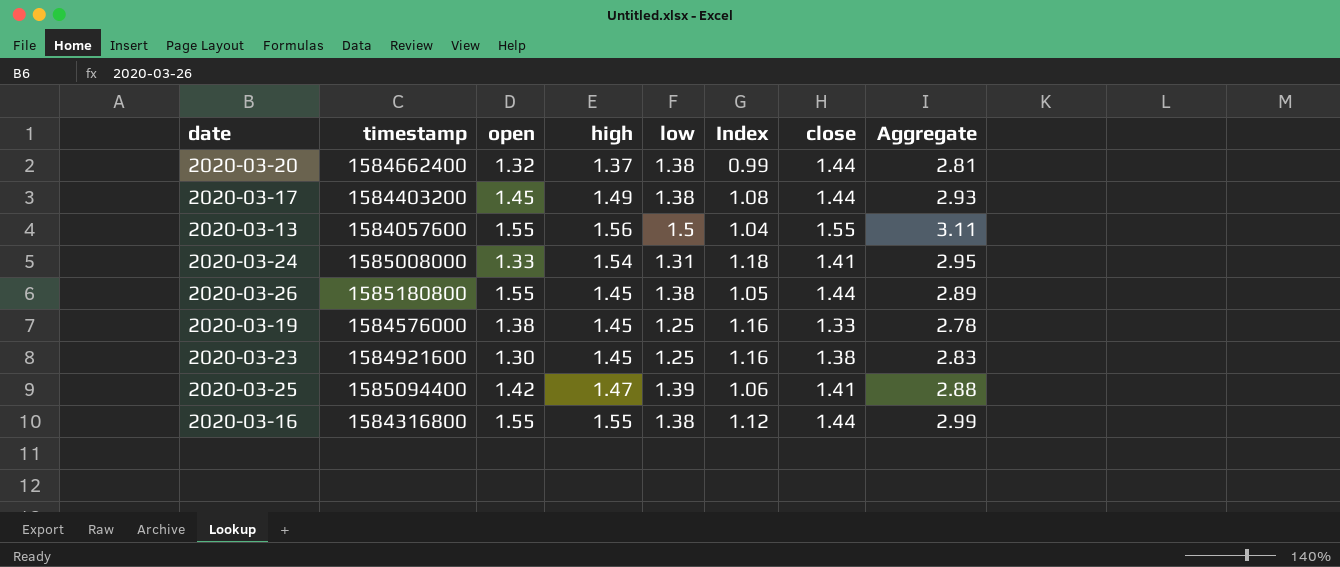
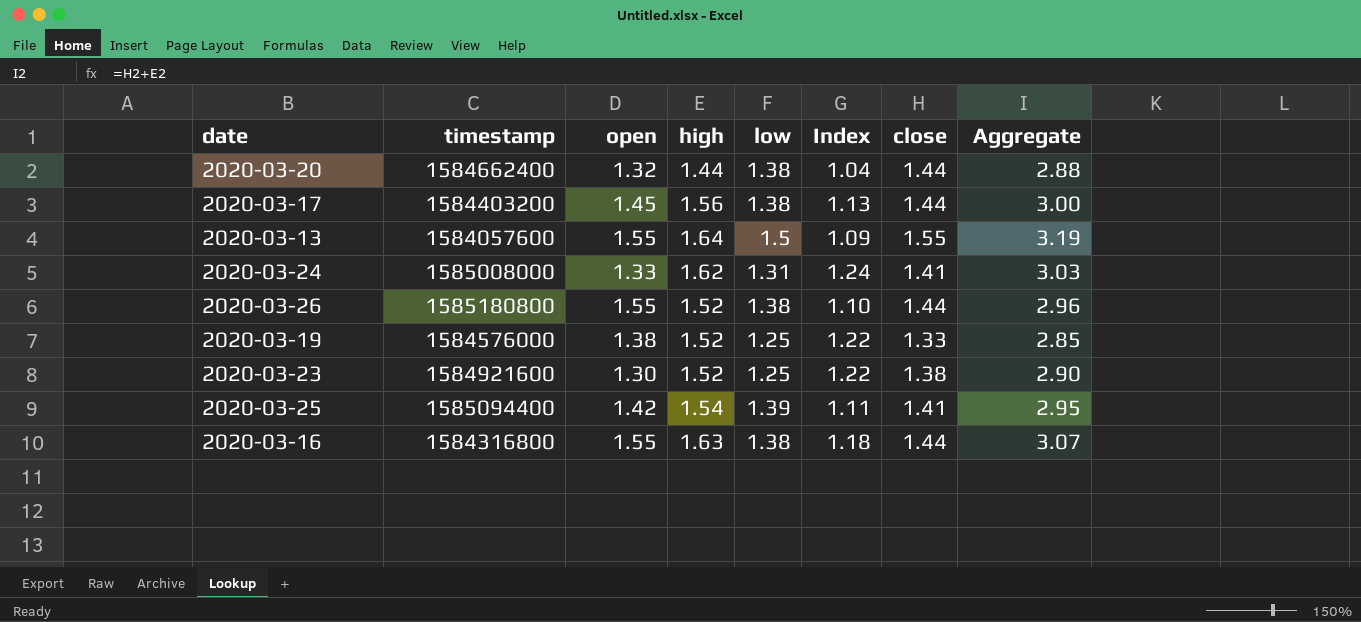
2020-03-20 | high: 1.37 -> 1.44
2020-03-20 | Index: 0.99 -> 1.04
2020-03-20 | Aggregate: 2.81 -> 2.88
2020-03-17 | high: 1.49 -> 1.56
2020-03-17 | Index: 1.08 -> 1.13
2020-03-17 | Aggregate: 2.93 -> 3.00
2020-03-13 | high: 1.56 -> 1.64
2020-03-13 | Index: 1.04 -> 1.09
2020-03-13 | Aggregate: 3.11 -> 3.19
2020-03-24 | high: 1.54 -> 1.62
2020-03-24 | Index: 1.18 -> 1.24
2020-03-24 | Aggregate: 2.95 -> 3.03
2020-03-26 | high: 1.45 -> 1.52
2020-03-26 | Index: 1.05 -> 1.10
2020-03-26 | Aggregate: 2.89 -> 2.96
2020-03-19 | high: 1.45 -> 1.52
2020-03-19 | Index: 1.16 -> 1.22
2020-03-19 | Aggregate: 2.78 -> 2.85
2020-03-23 | high: 1.45 -> 1.52
2020-03-23 | Index: 1.16 -> 1.22
2020-03-23 | Aggregate: 2.83 -> 2.90
2020-03-25 | high: 1.47 -> 1.54
2020-03-25 | Index: 1.06 -> 1.11
2020-03-25 | Aggregate: 2.88 -> 2.95
2020-03-16 | high: 1.55 -> 1.63
2020-03-16 | Index: 1.12 -> 1.18
2020-03-16 | Aggregate: 2.99 -> 3.07

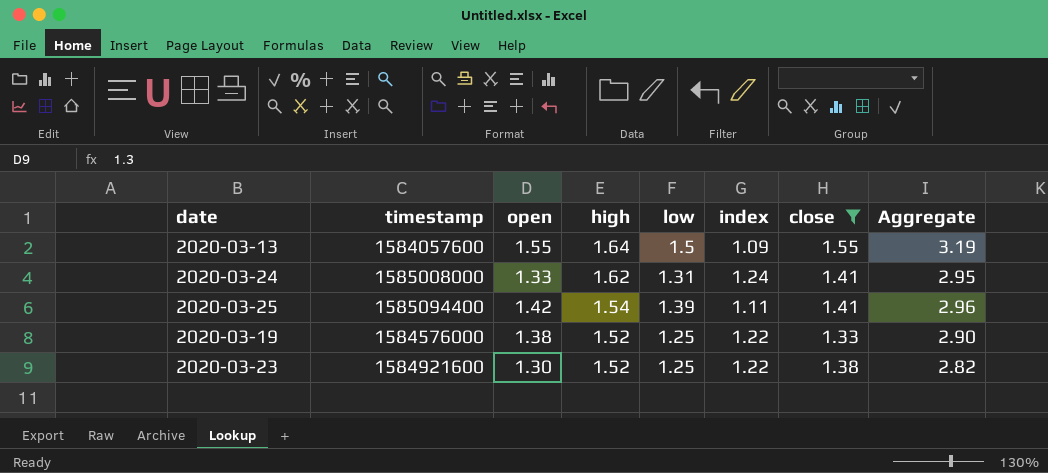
filter: none -> close != 1.44
row order: none -> high descending
column name: Index -> index
column Aggregate | formula: [high] + [close] -> [open] + [high]

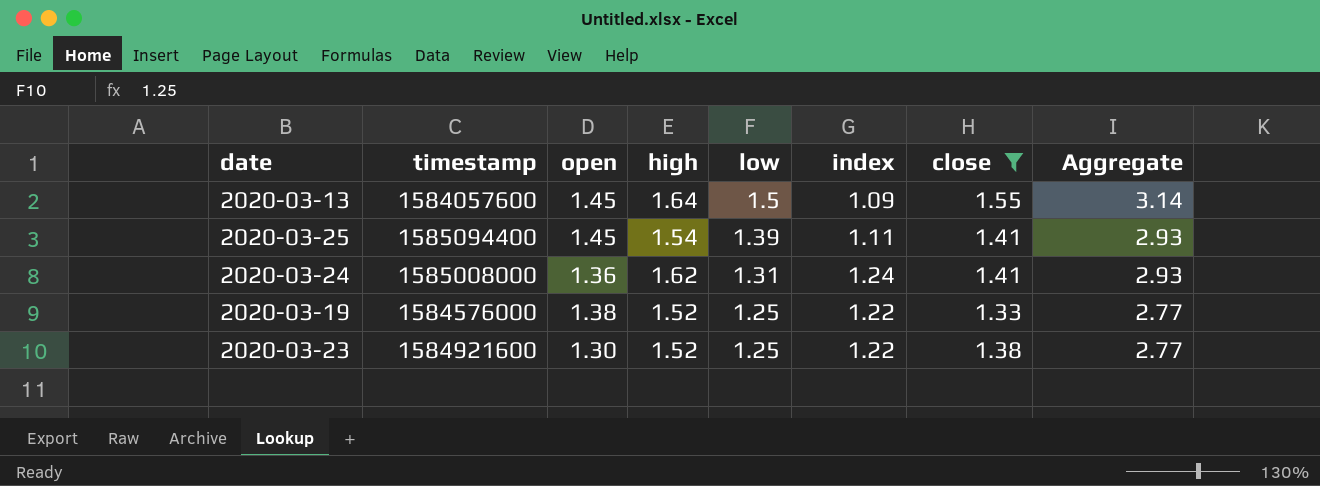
row order: high descending -> low descending
column Aggregate | formula: [open] + [high] -> [high] + [low]
2020-03-13 | open: 1.55 -> 1.45
2020-03-25 | open: 1.42 -> 1.45
2020-03-24 | open: 1.33 -> 1.36

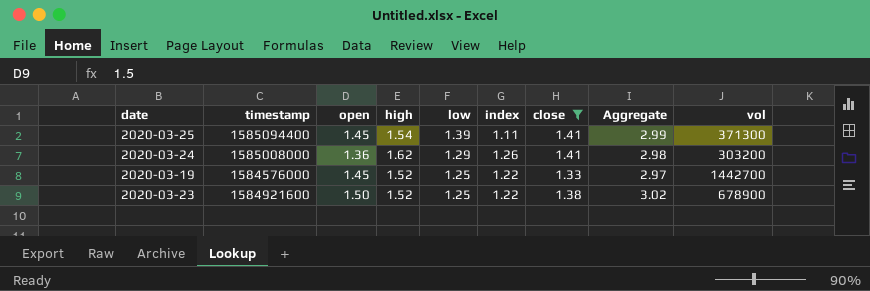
column Aggregate | formula: [high] + [low] -> [open] + [high]
column vol | position: none -> 9
row 2020-03-13: 1584057600 | 1.45 | 1.64 | 1.5 | 1.09 | 1.55 | 3.14 -> none
2020-03-24 | low: 1.31 -> 1.29
2020-03-24 | index: 1.24 -> 1.26
2020-03-19 | open: 1.38 -> 1.45
2020-03-23 | open: 1.30 -> 1.50

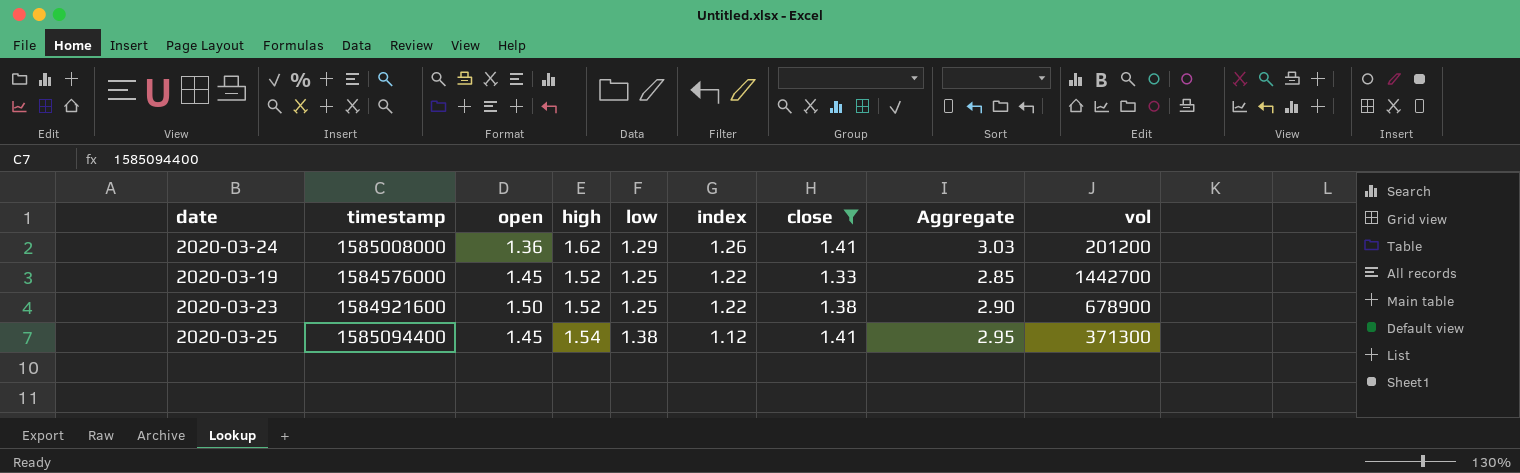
row order: low descending -> index descending
column Aggregate | formula: [open] + [high] -> [high] + [close]
2020-03-24 | vol: 303200 -> 201200
2020-03-25 | low: 1.39 -> 1.38
2020-03-25 | index: 1.11 -> 1.12

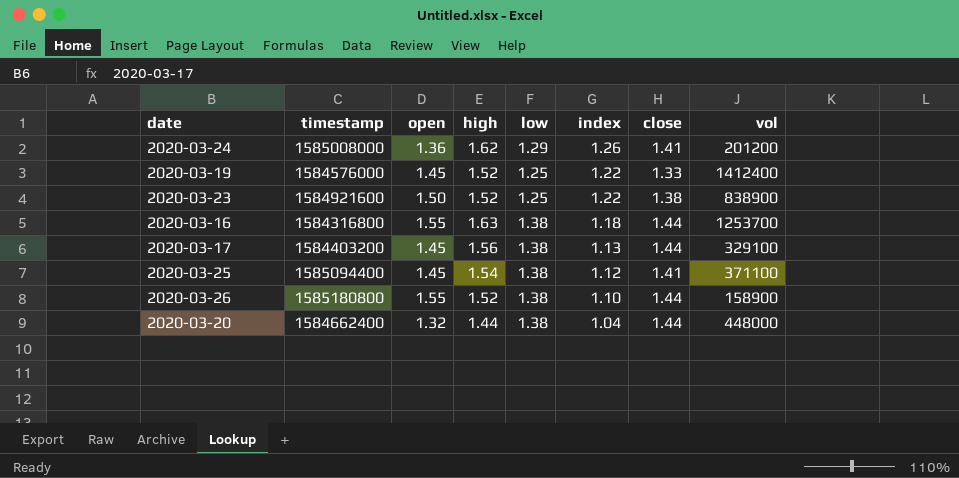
filter: close != 1.44 -> none
column Aggregate | formula: [high] + [close] -> none
2020-03-19 | vol: 1442700 -> 1412400
2020-03-23 | vol: 678900 -> 838900
2020-03-25 | vol: 371300 -> 371100

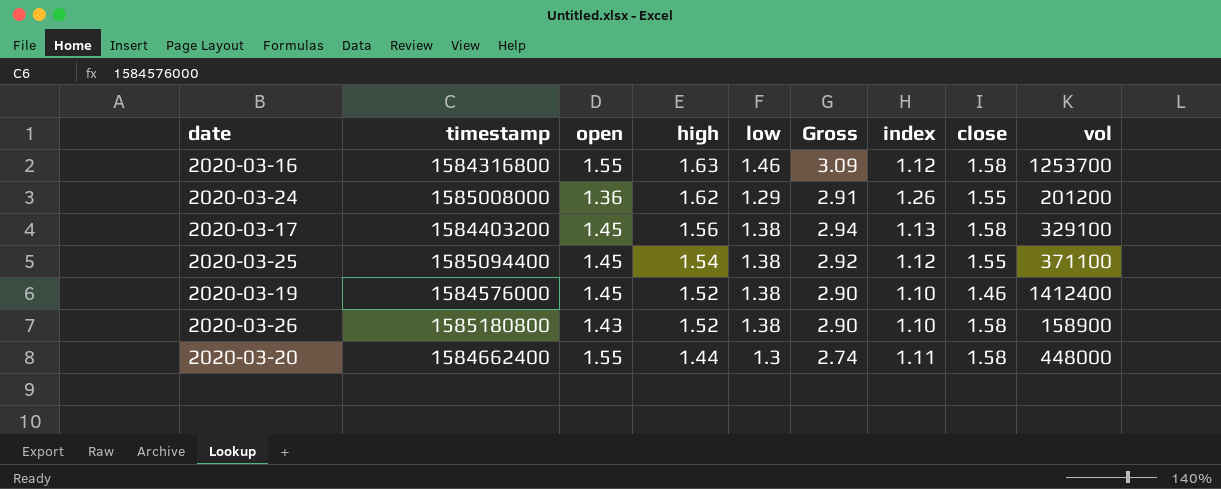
row order: index descending -> high descending
column Gross | formula: none -> [high] + [low]
row 2020-03-23: 1584921600 | 1.50 | 1.52 | 1.25 | 1.22 | 1.38 | 838900 -> none
2020-03-16 | low: 1.38 -> 1.46
2020-03-16 | index: 1.18 -> 1.12
2020-03-16 | close: 1.44 -> 1.58
2020-03-24 | close: 1.41 -> 1.55
2020-03-17 | close: 1.44 -> 1.58
2020-03-25 | close: 1.41 -> 1.55
2020-03-19 | low: 1.25 -> 1.38
2020-03-19 | index: 1.22 -> 1.10
2020-03-19 | close: 1.33 -> 1.46
2020-03-26 | open: 1.55 -> 1.43
2020-03-26 | close: 1.44 -> 1.58
2020-03-20 | open: 1.32 -> 1.55
2020-03-20 | low: 1.38 -> 1.3
2020-03-20 | index: 1.04 -> 1.11
2020-03-20 | close: 1.44 -> 1.58

